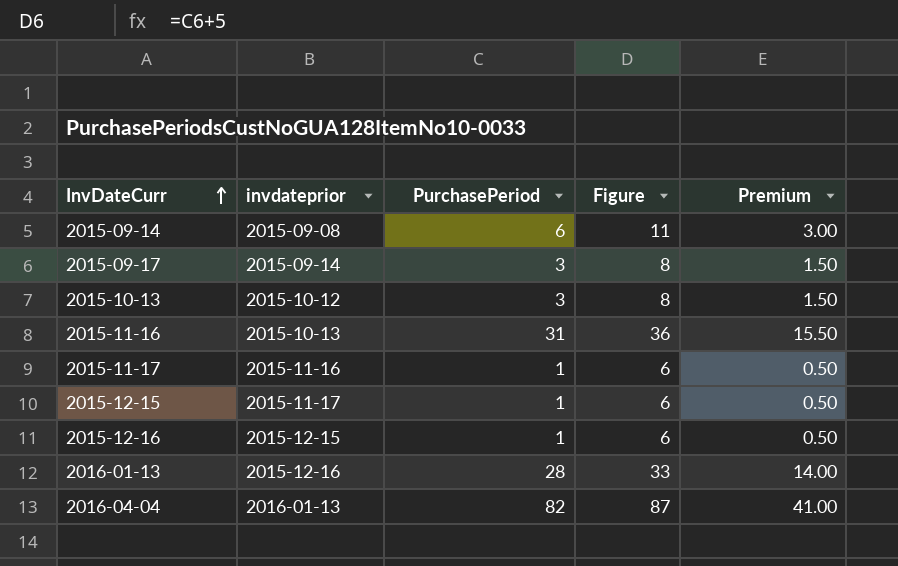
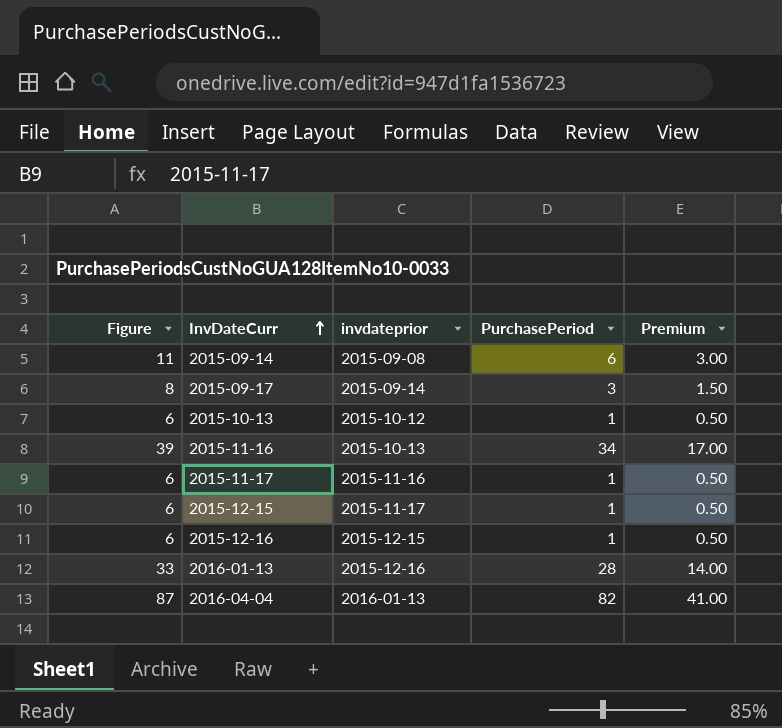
column Figure | position: 4 -> 1
2015-10-13 | Figure: 8 -> 6
2015-10-13 | PurchasePeriod: 3 -> 1
2015-10-13 | Premium: 1.50 -> 0.50
2015-11-16 | Figure: 36 -> 39
2015-11-16 | PurchasePeriod: 31 -> 34
2015-11-16 | Premium: 15.50 -> 17.00

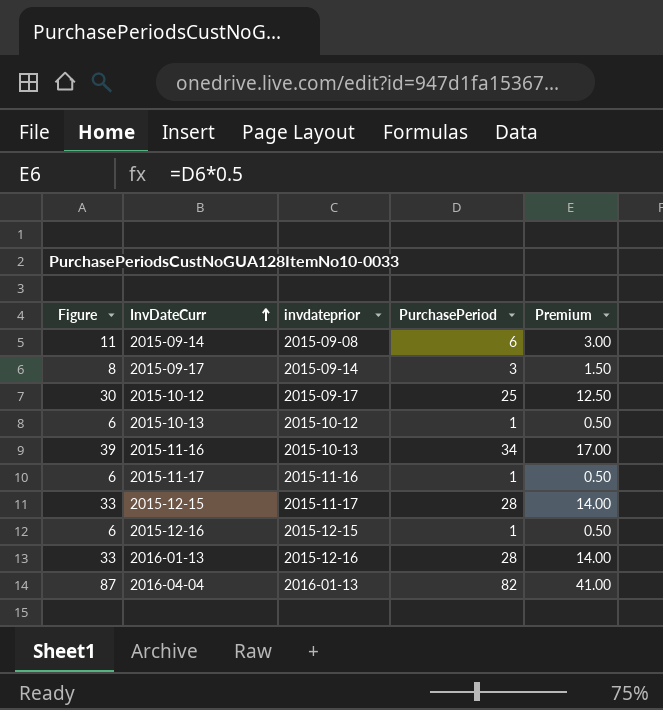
row 2015-10-12: none -> 30 | 2015-09-17 | 25 | 12.50
2015-12-15 | Figure: 6 -> 33
2015-12-15 | PurchasePeriod: 1 -> 28
2015-12-15 | Premium: 0.50 -> 14.00

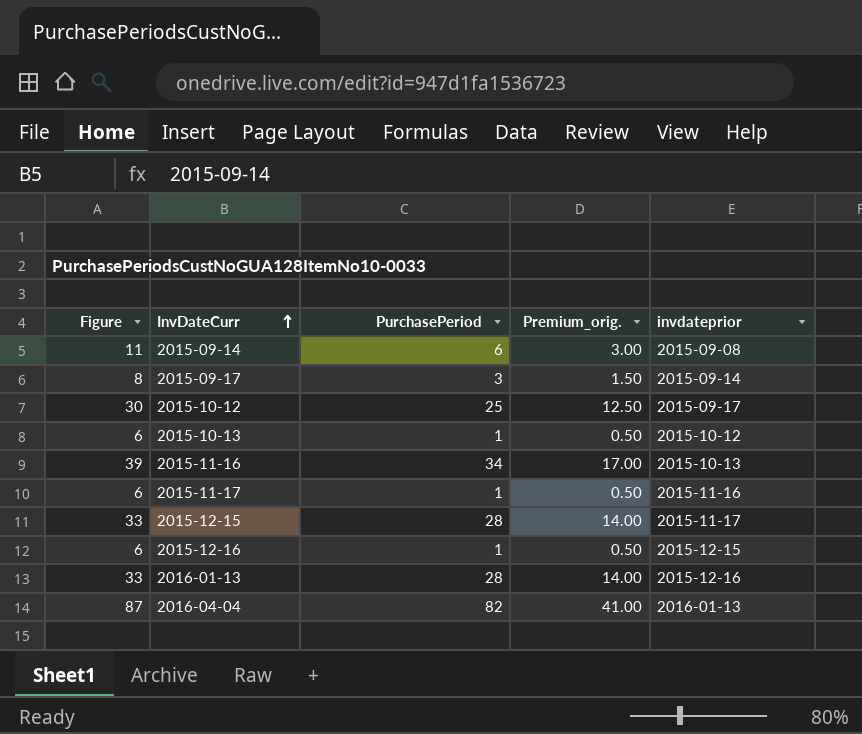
column name: Premium -> Premium_orig.
column invdateprior | position: 3 -> 5

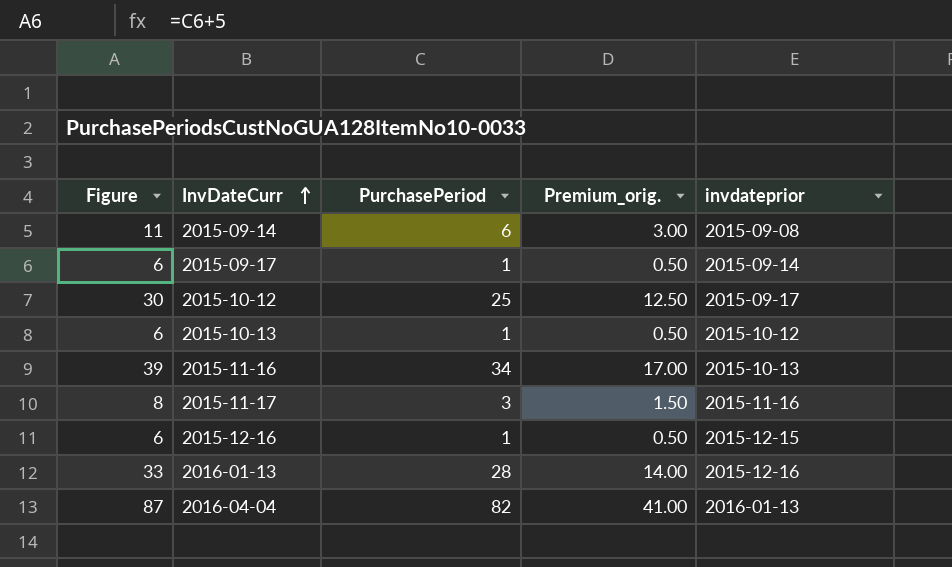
row 2015-12-15: 33 | 28 | 14.00 | 2015-11-17 -> none
2015-09-17 | Figure: 8 -> 6
2015-09-17 | PurchasePeriod: 3 -> 1
2015-09-17 | Premium_orig.: 1.50 -> 0.50
2015-11-17 | Figure: 6 -> 8
2015-11-17 | PurchasePeriod: 1 -> 3
2015-11-17 | Premium_orig.: 0.50 -> 1.50

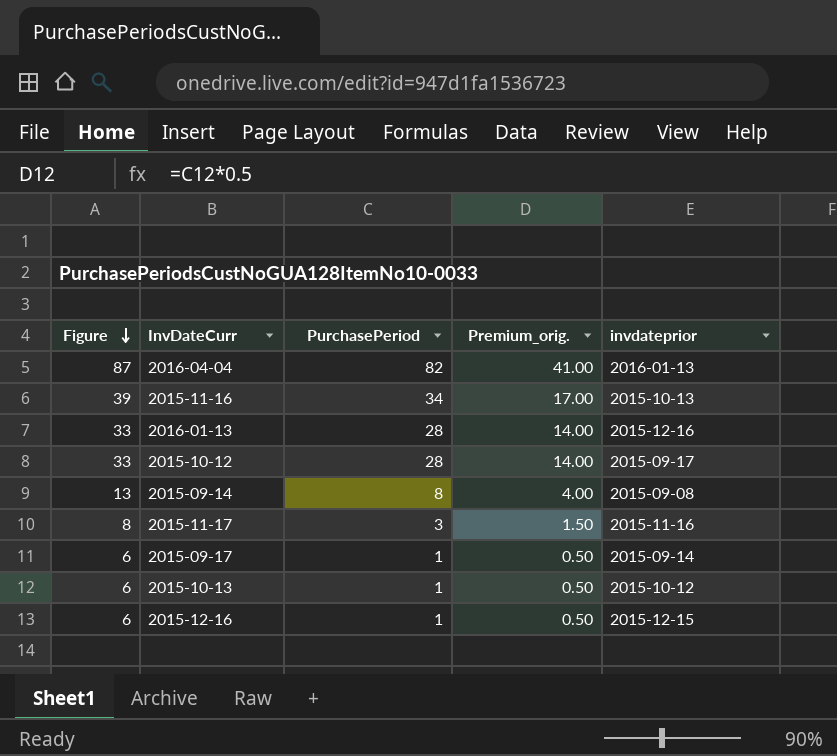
row order: InvDateCurr ascending -> Figure descending
2015-10-12 | Figure: 30 -> 33
2015-10-12 | PurchasePeriod: 25 -> 28
2015-10-12 | Premium_orig.: 12.50 -> 14.00
2015-09-14 | Figure: 11 -> 13
2015-09-14 | PurchasePeriod: 6 -> 8
2015-09-14 | Premium_orig.: 3.00 -> 4.00

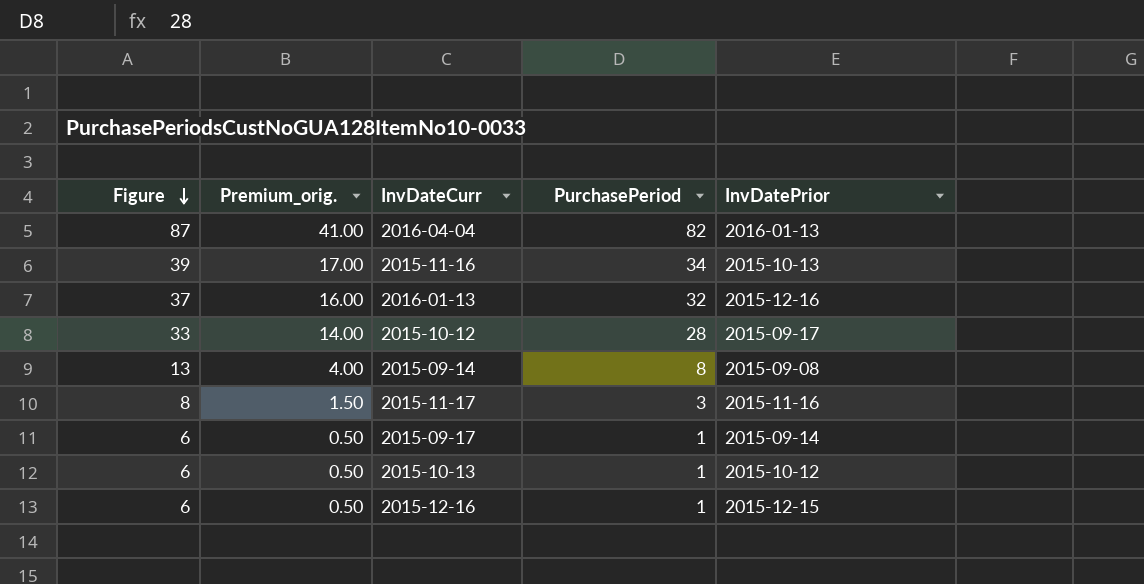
column Premium_orig. | position: 4 -> 2
column name: invdateprior -> InvDatePrior
2016-01-13 | Figure: 33 -> 37
2016-01-13 | Premium_orig.: 14.00 -> 16.00
2016-01-13 | PurchasePeriod: 28 -> 32

